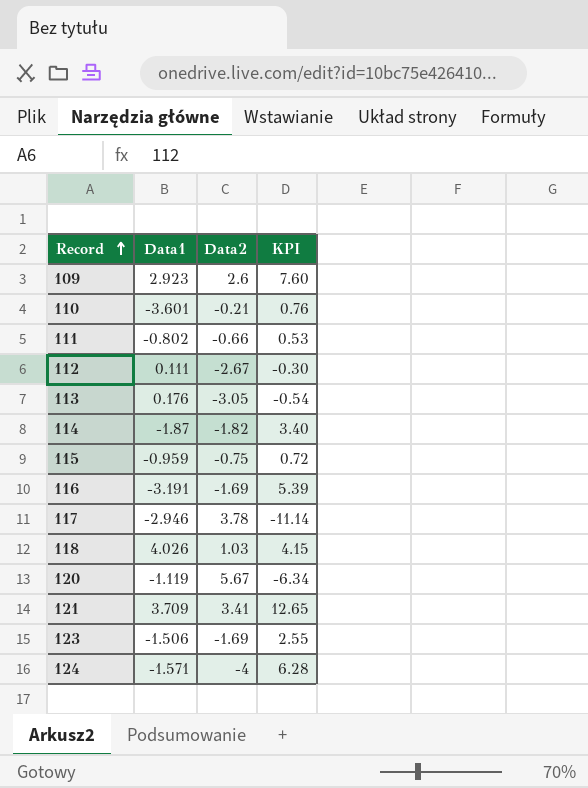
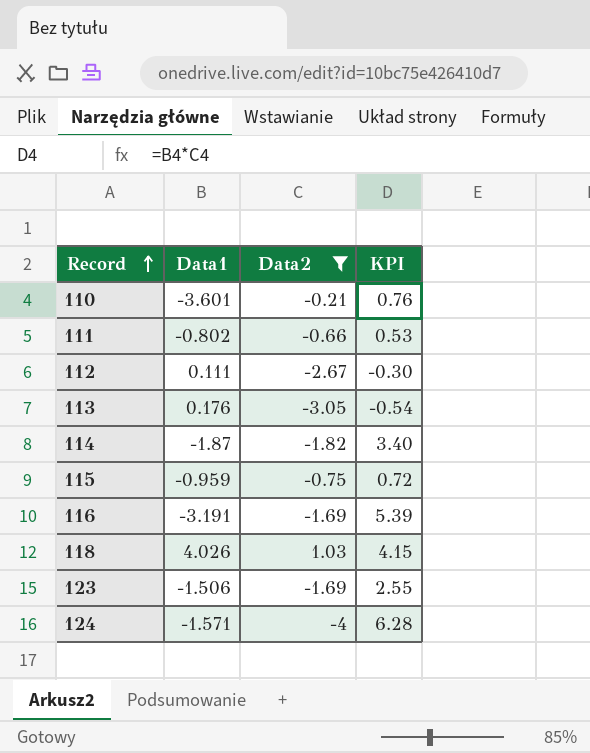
filter: none -> Data2 <= 1.03

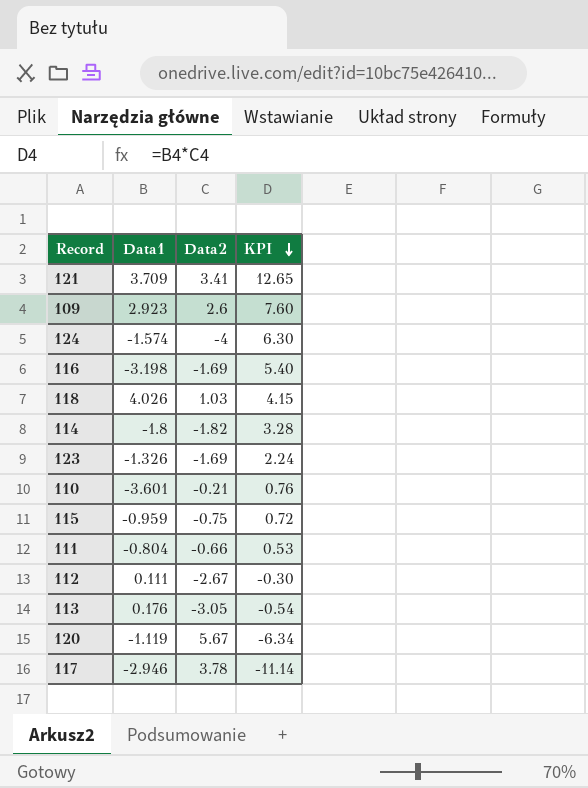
filter: Data2 <= 1.03 -> none
row order: Record ascending -> KPI descending
124 | Data1: -1.571 -> -1.574
124 | KPI: 6.28 -> 6.30
116 | Data1: -3.191 -> -3.198
116 | KPI: 5.39 -> 5.40
114 | Data1: -1.87 -> -1.8
114 | KPI: 3.40 -> 3.28
123 | Data1: -1.506 -> -1.326
123 | KPI: 2.55 -> 2.24
111 | Data1: -0.802 -> -0.804

